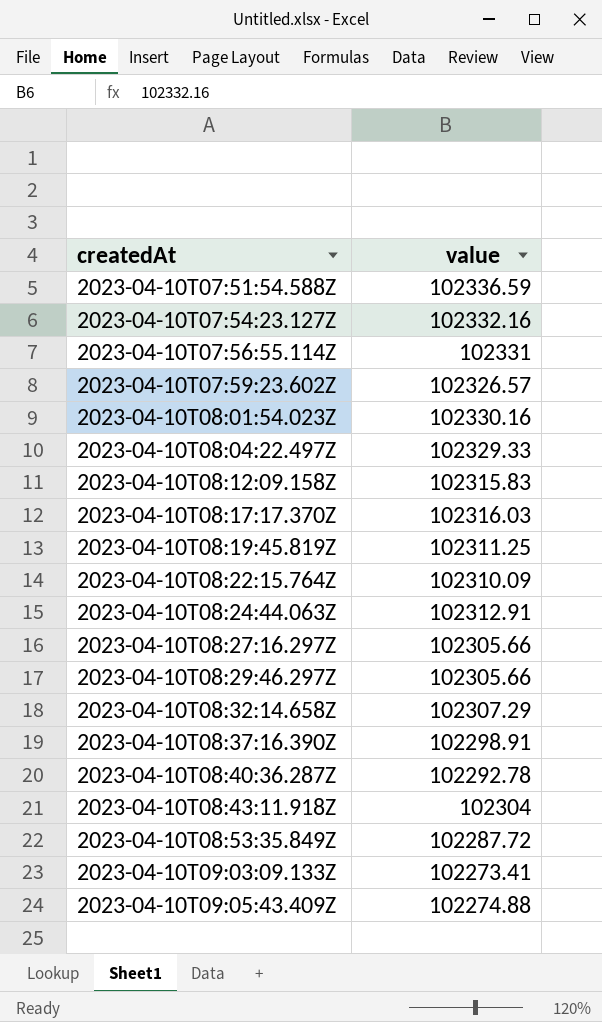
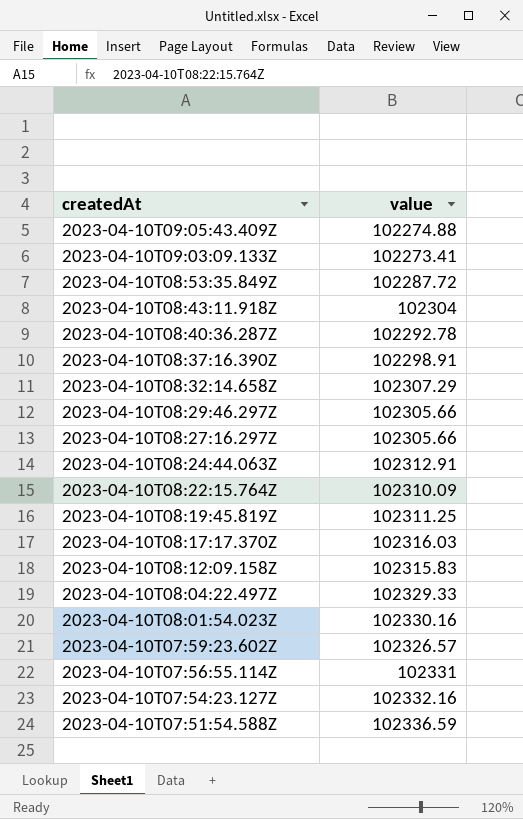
row order: createdAt ascending -> createdAt descending

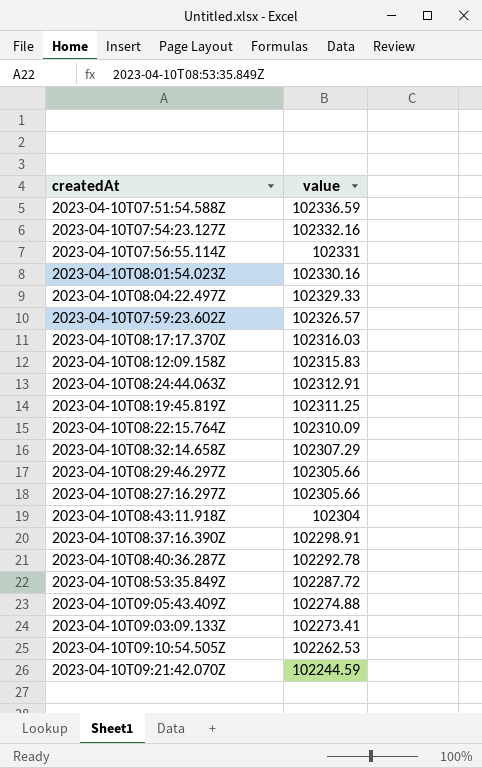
row order: createdAt descending -> value descending
row 2023-04-10T09:10:54.505Z: none -> 102262.53
row 2023-04-10T09:21:42.070Z: none -> 102244.59

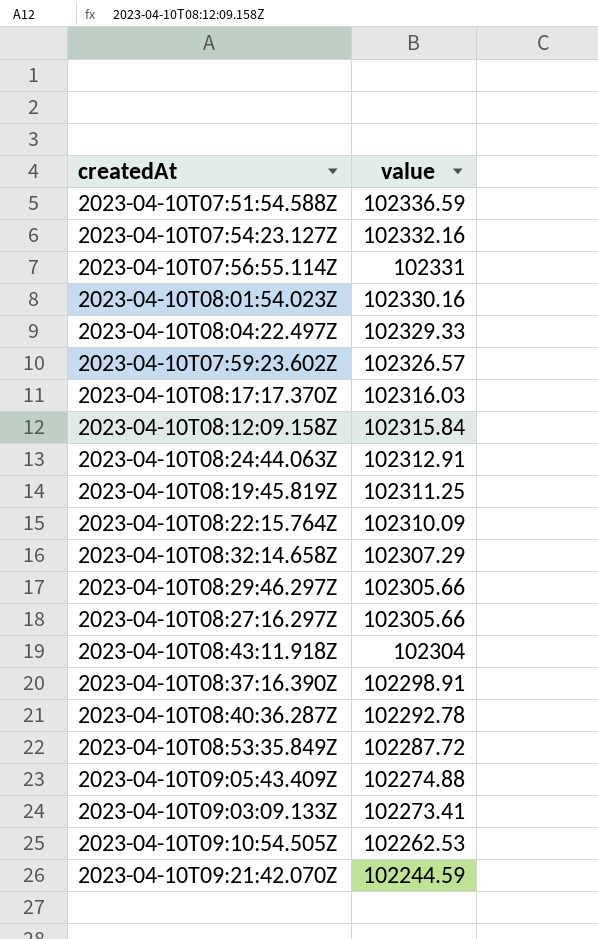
2023-04-10T08:12:09.158Z | value: 102315.83 -> 102315.84

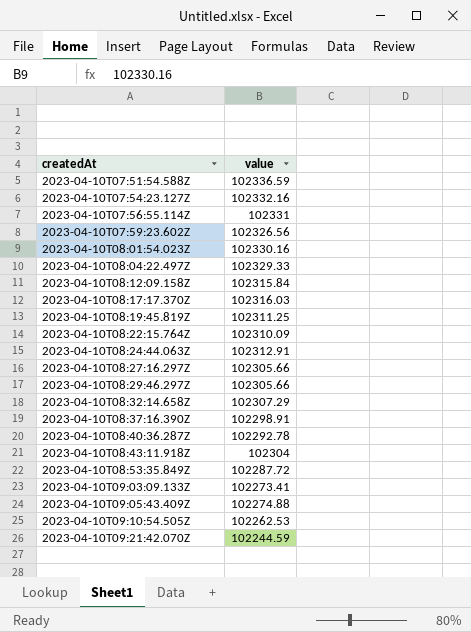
row order: value descending -> createdAt ascending
2023-04-10T07:59:23.602Z | value: 102326.57 -> 102326.56

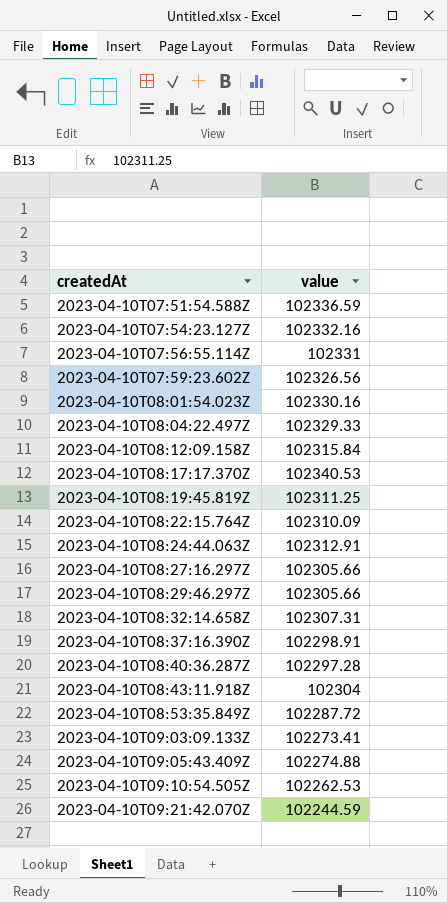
2023-04-10T08:17:17.370Z | value: 102316.03 -> 102340.53
2023-04-10T08:32:14.658Z | value: 102307.29 -> 102307.31
2023-04-10T08:40:36.287Z | value: 102292.78 -> 102297.28

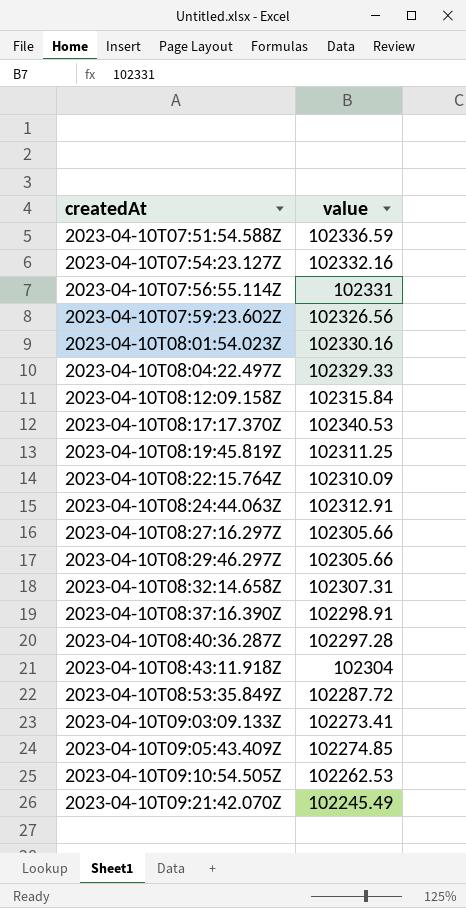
2023-04-10T09:05:43.409Z | value: 102274.88 -> 102274.85
2023-04-10T09:21:42.070Z | value: 102244.59 -> 102245.49

